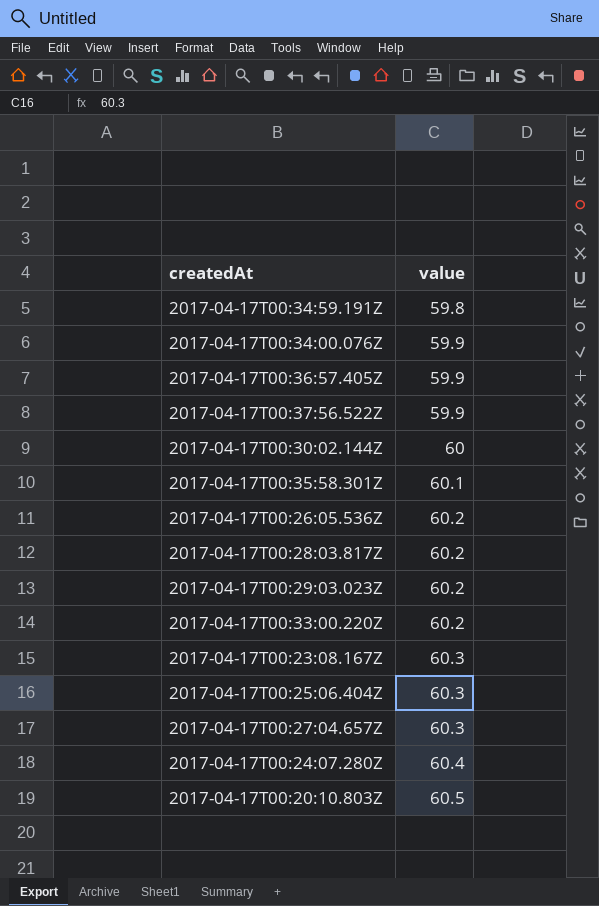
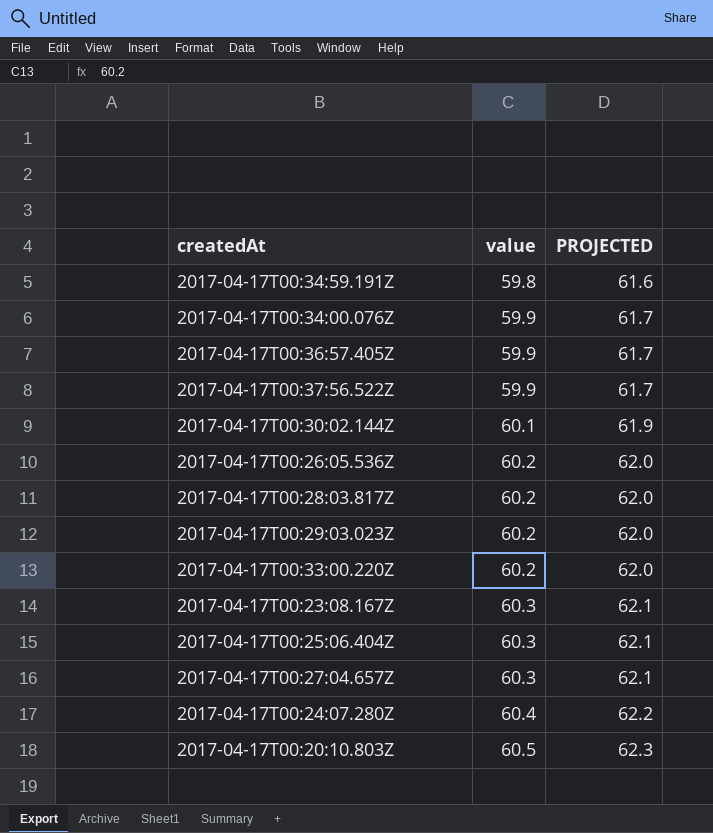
column PROJECTED | formula: none -> [value] * 1.03
row 2017-04-17T00:35:58.301Z: 60.1 -> none
2017-04-17T00:30:02.144Z | value: 60 -> 60.1

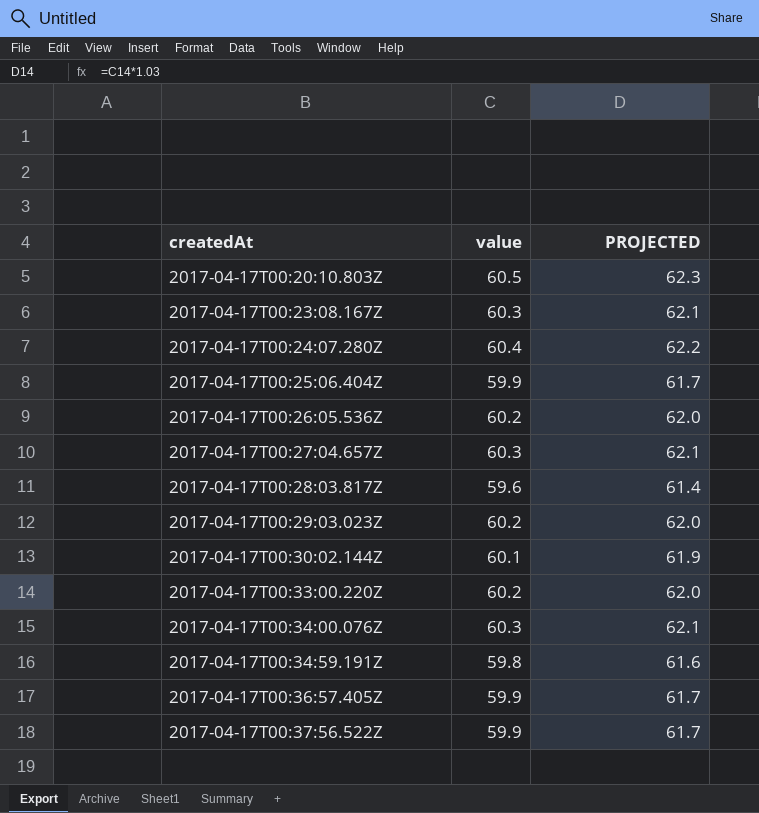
row order: value ascending -> createdAt ascending
2017-04-17T00:25:06.404Z | value: 60.3 -> 59.9
2017-04-17T00:25:06.404Z | PROJECTED: 62.1 -> 61.7
2017-04-17T00:28:03.817Z | value: 60.2 -> 59.6
2017-04-17T00:28:03.817Z | PROJECTED: 62.0 -> 61.4
2017-04-17T00:34:00.076Z | value: 59.9 -> 60.3
2017-04-17T00:34:00.076Z | PROJECTED: 61.7 -> 62.1

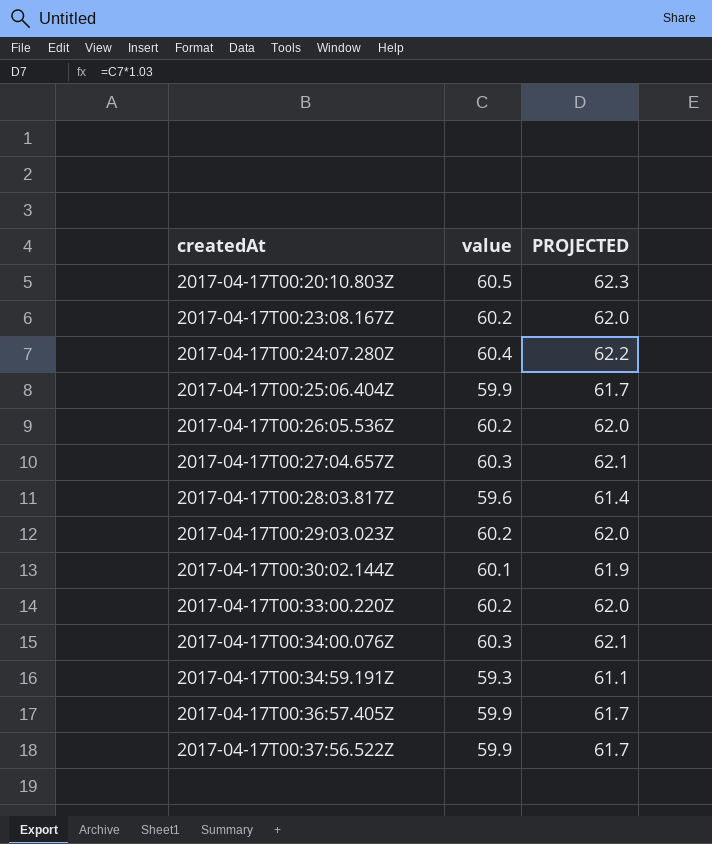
2017-04-17T00:23:08.167Z | value: 60.3 -> 60.2
2017-04-17T00:23:08.167Z | PROJECTED: 62.1 -> 62.0
2017-04-17T00:34:59.191Z | value: 59.8 -> 59.3
2017-04-17T00:34:59.191Z | PROJECTED: 61.6 -> 61.1

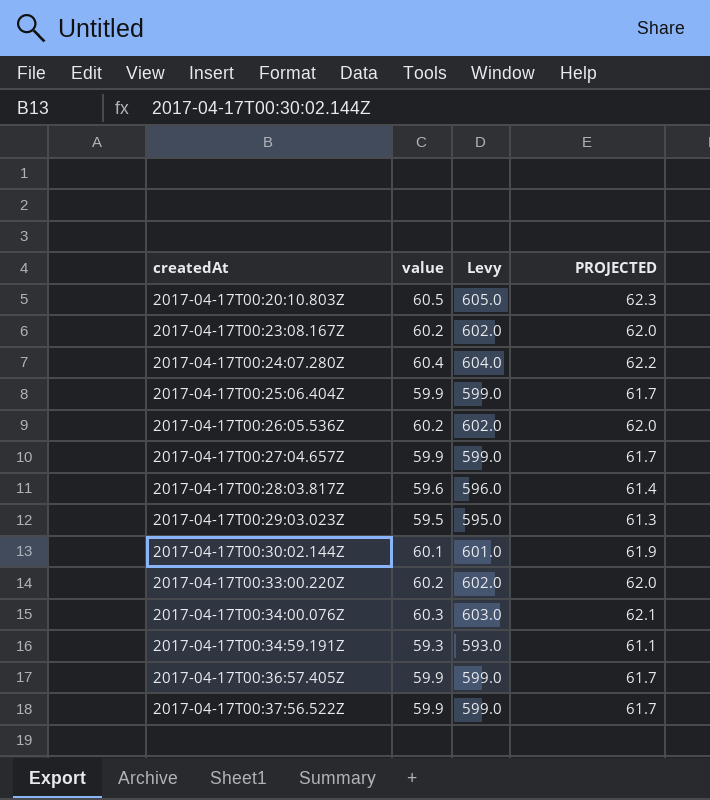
column Levy | formula: none -> [value] * 10
2017-04-17T00:27:04.657Z | value: 60.3 -> 59.9
2017-04-17T00:27:04.657Z | PROJECTED: 62.1 -> 61.7
2017-04-17T00:29:03.023Z | value: 60.2 -> 59.5
2017-04-17T00:29:03.023Z | PROJECTED: 62.0 -> 61.3

